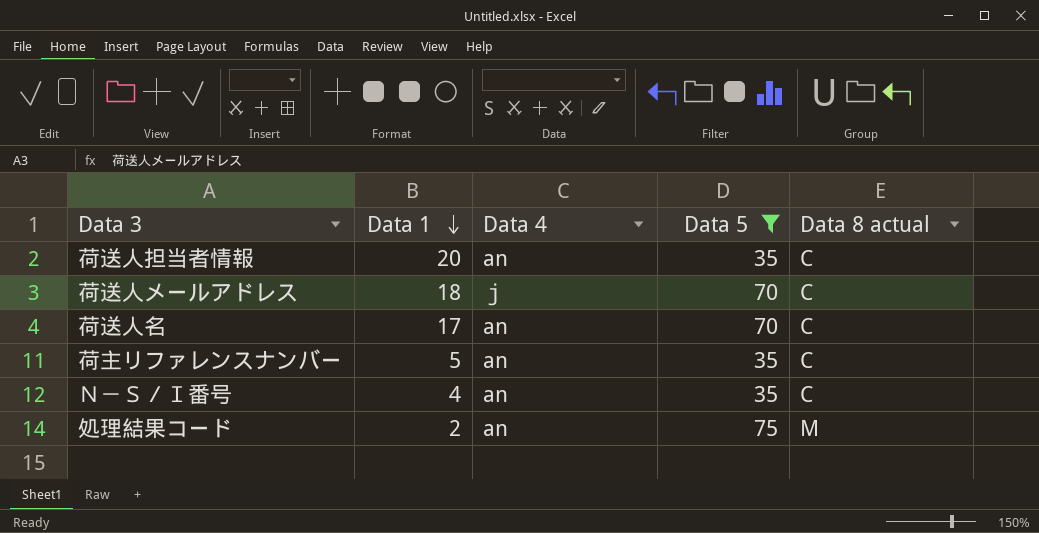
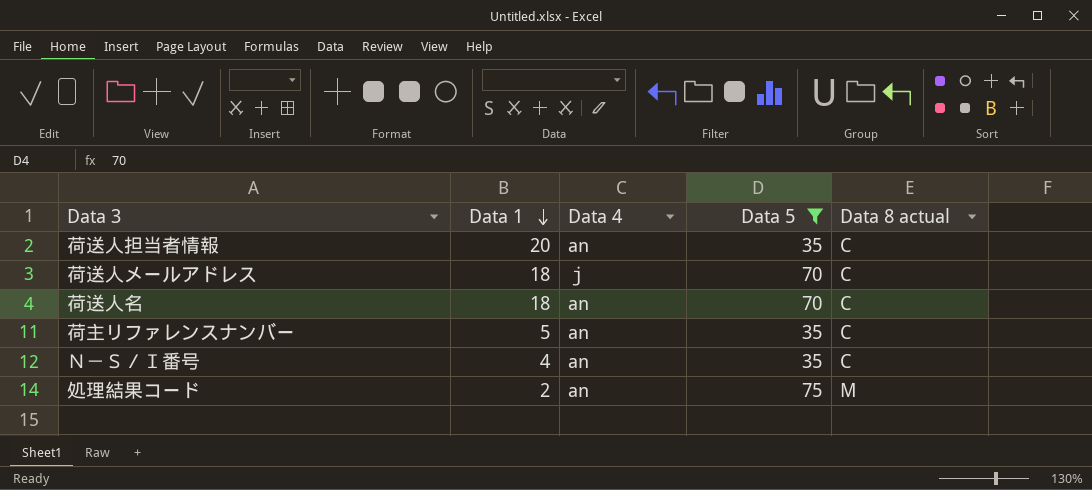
荷送人名 | Data 1: 17 -> 18

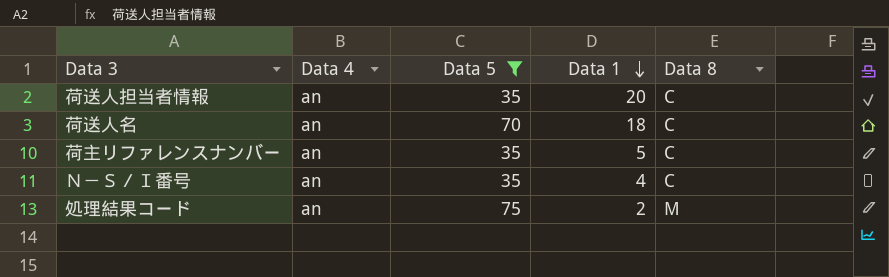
column Data 1 | position: 2 -> 4
column name: Data 8 actual -> Data 8
row 荷送人メールアドレス: 18 | ｊ | 70 | C -> none

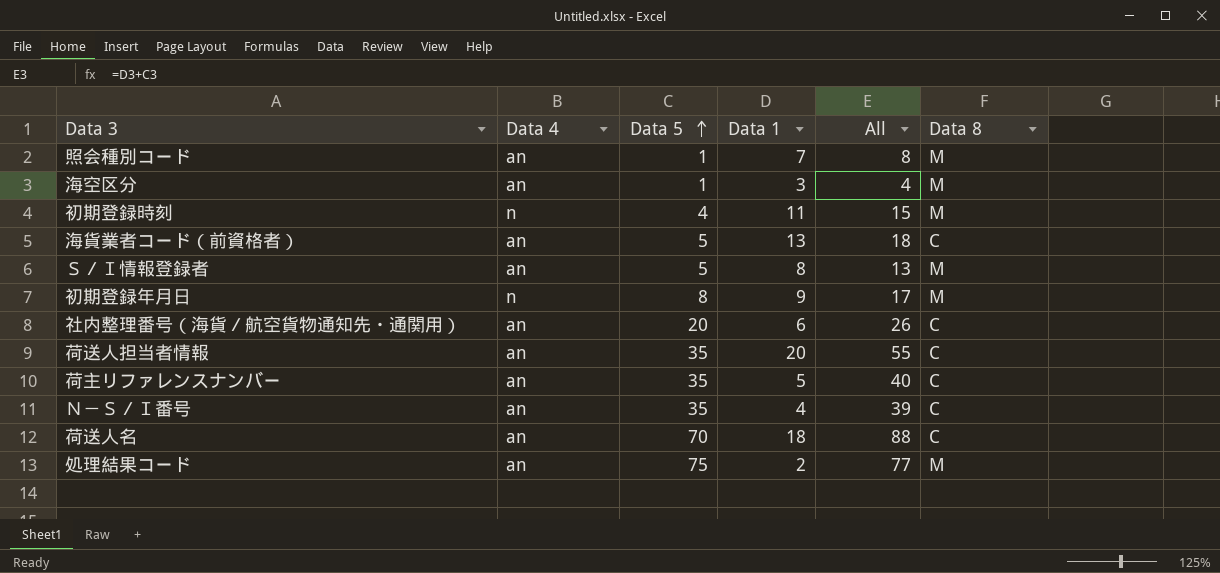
filter: Data 5 >= 35 -> none
row order: Data 1 descending -> Data 5 ascending
column All | formula: none -> [Data 5] + [Data 1]

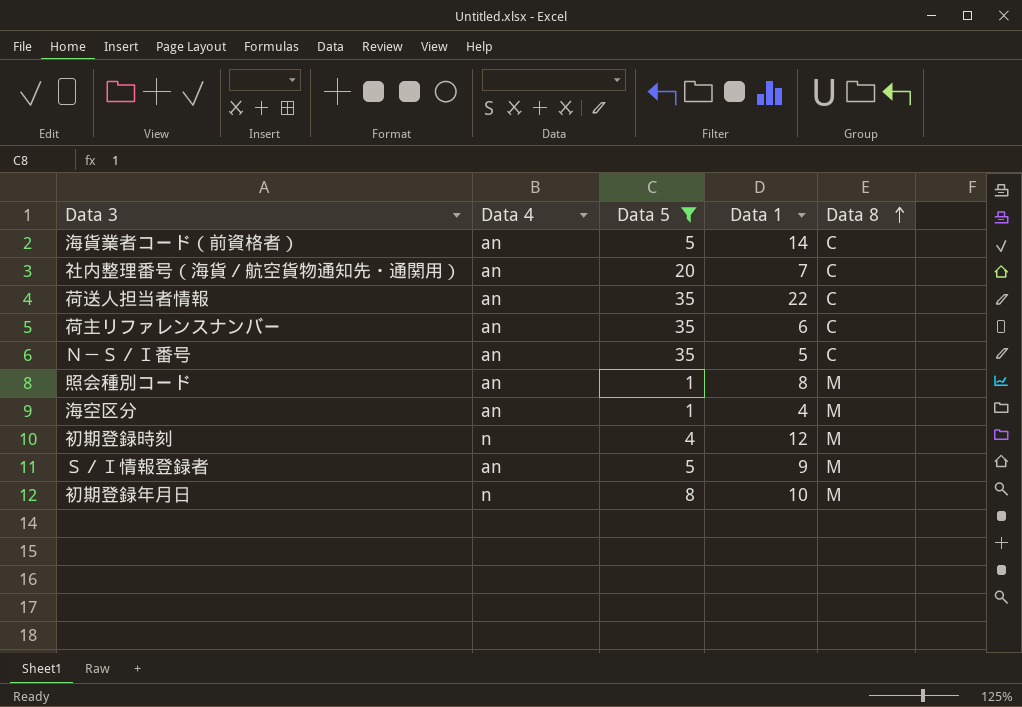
filter: none -> Data 5 <= 35
row order: Data 5 ascending -> Data 8 ascending
column All | formula: [Data 5] + [Data 1] -> none
海貨業者コード（前資格者） | Data 1: 13 -> 14
社内整理番号（海貨／航空貨物通知先・通関用） | Data 1: 6 -> 7
荷送人担当者情報 | Data 1: 20 -> 22
荷主リファレンスナンバー | Data 1: 5 -> 6
Ｎ－Ｓ／Ｉ番号 | Data 1: 4 -> 5
照会種別コード | Data 1: 7 -> 8
海空区分 | Data 1: 3 -> 4
初期登録時刻 | Data 1: 11 -> 12
Ｓ／Ｉ情報登録者 | Data 1: 8 -> 9
初期登録年月日 | Data 1: 9 -> 10

